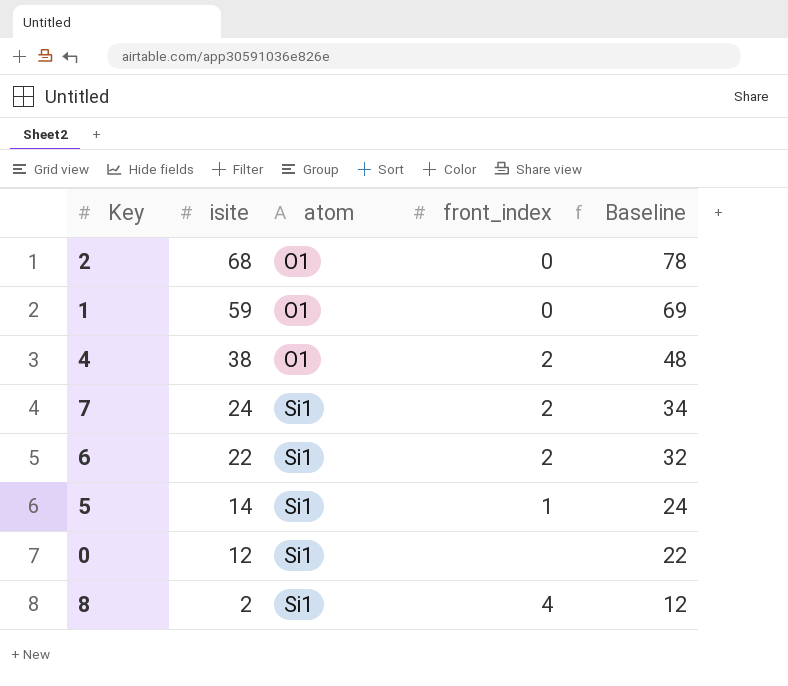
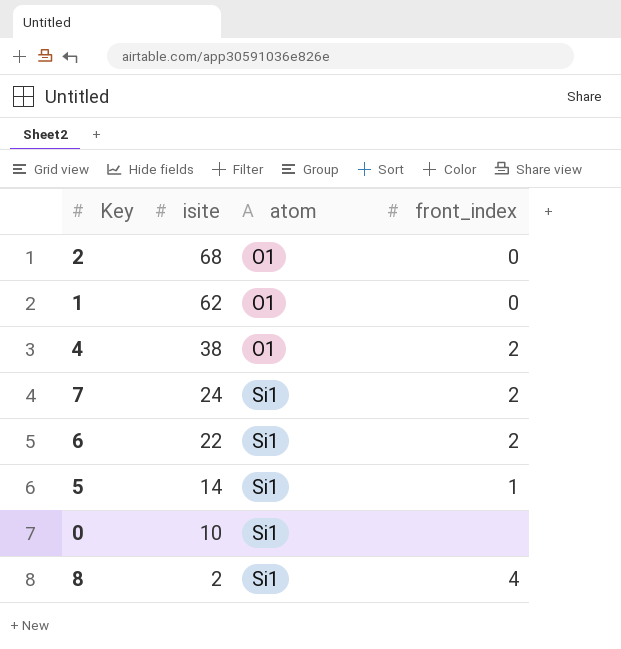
column Baseline | formula: [isite] + 10 -> none
1 | isite: 59 -> 62
0 | isite: 12 -> 10

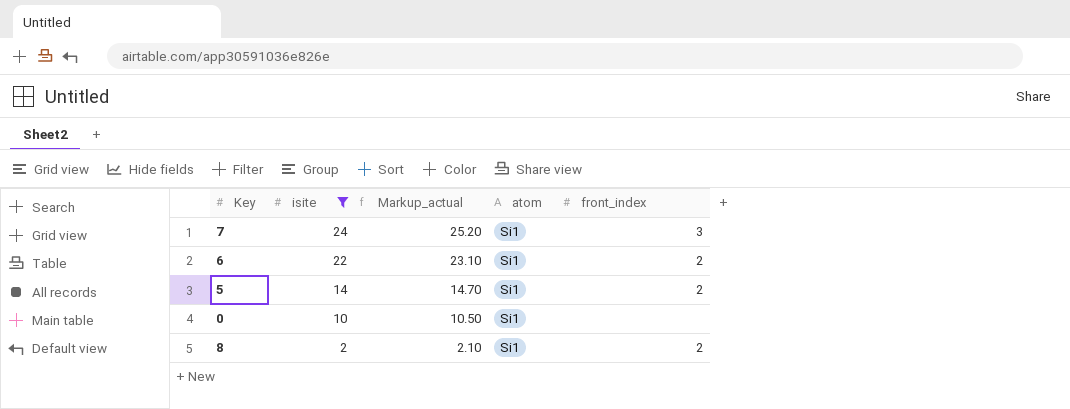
filter: none -> isite <= 24
column Markup_actual | formula: none -> [isite] * 1.05
7 | front_index: 2 -> 3
5 | front_index: 1 -> 2
8 | front_index: 4 -> 2

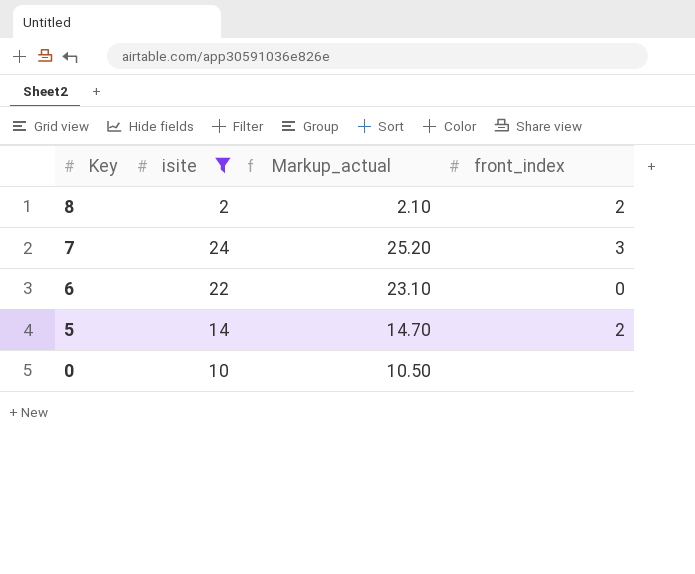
row order: isite descending -> Key descending
column atom | position: 4 -> none
6 | front_index: 2 -> 0

